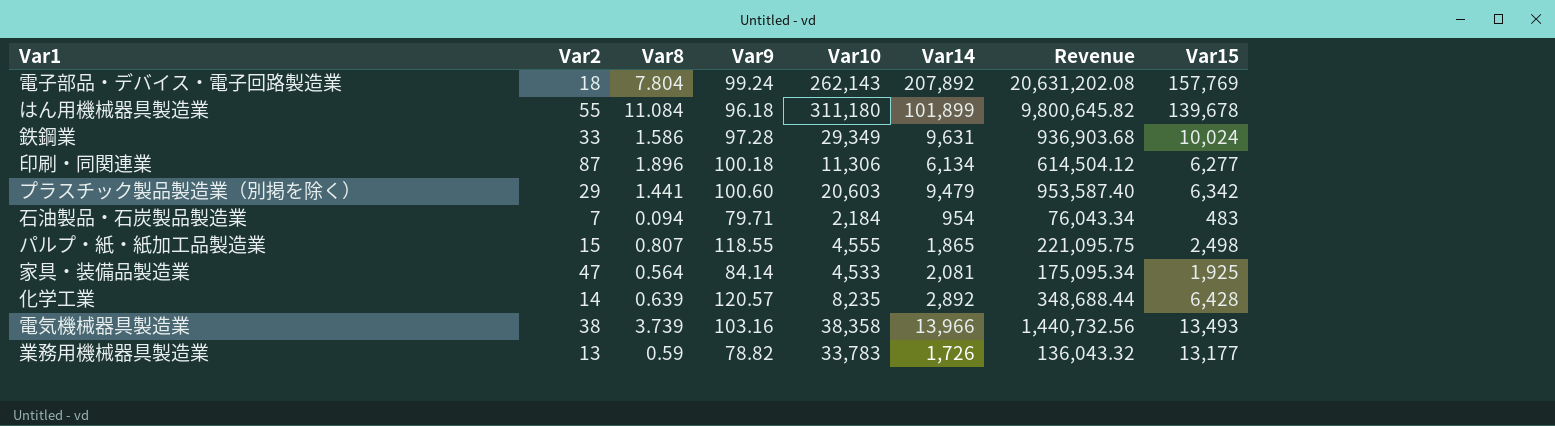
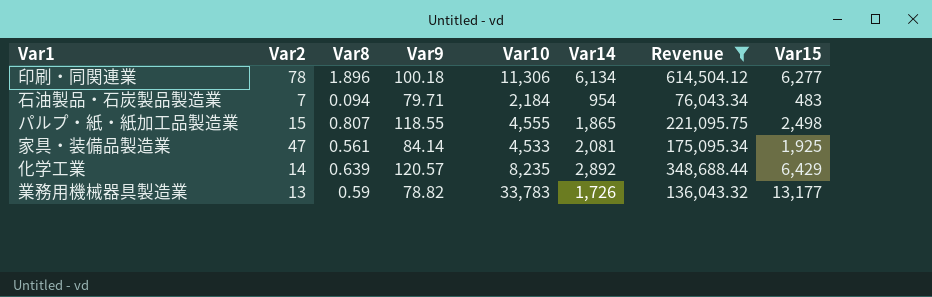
filter: none -> Revenue <= 614,504.12
印刷・同関連業 | Var2: 87 -> 78
家具・装備品製造業 | Var8: 0.564 -> 0.561
化学工業 | Var15: 6,428 -> 6,429

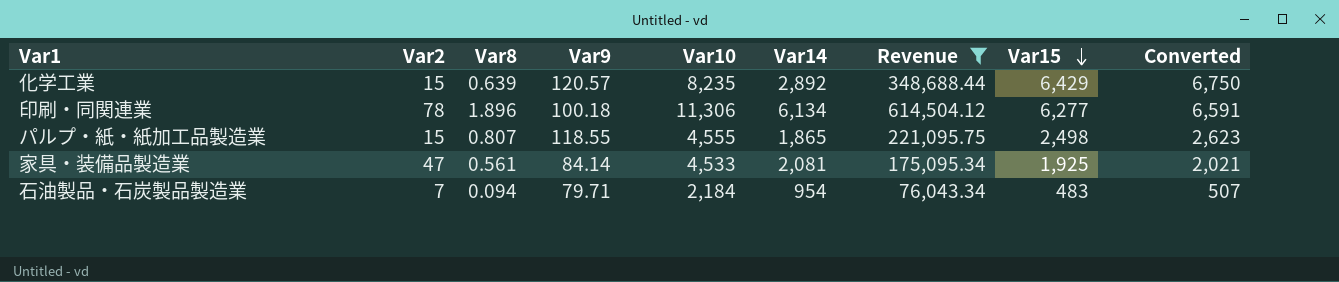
row order: none -> Var15 descending
column Converted | formula: none -> [Var15] * 1.05
row 業務用機械器具製造業: 13 | 0.59 | 78.82 | 33,783 | 1,726 | 136,043.32 | 13,177 -> none
化学工業 | Var2: 14 -> 15

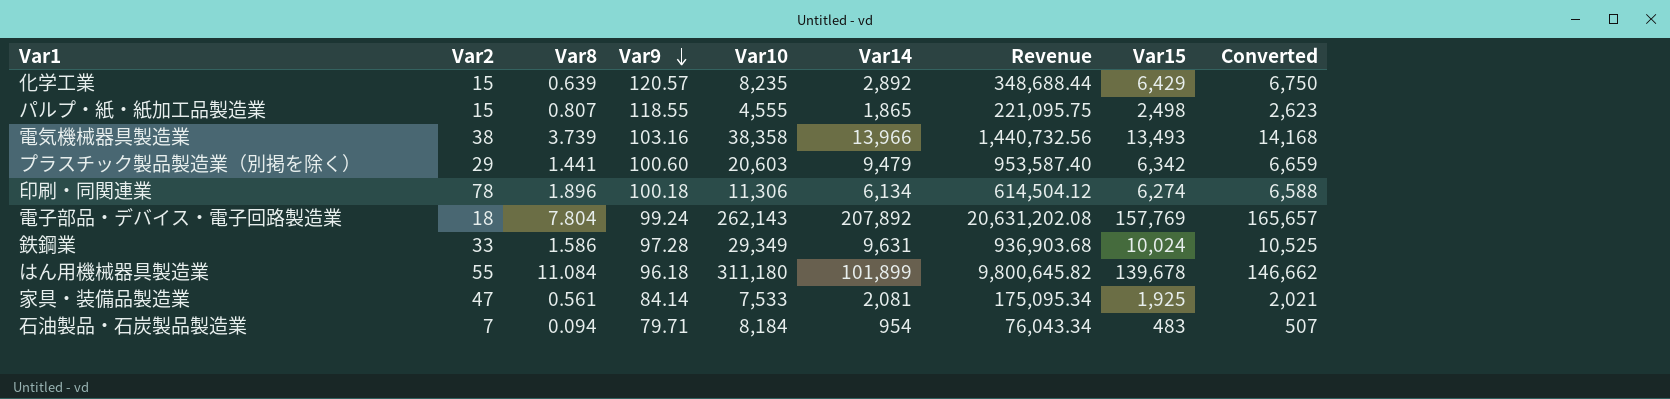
filter: Revenue <= 614,504.12 -> none
row order: Var15 descending -> Var9 descending
印刷・同関連業 | Var15: 6,277 -> 6,274
印刷・同関連業 | Converted: 6,591 -> 6,588
家具・装備品製造業 | Var10: 4,533 -> 7,533
石油製品・石炭製品製造業 | Var10: 2,184 -> 8,184

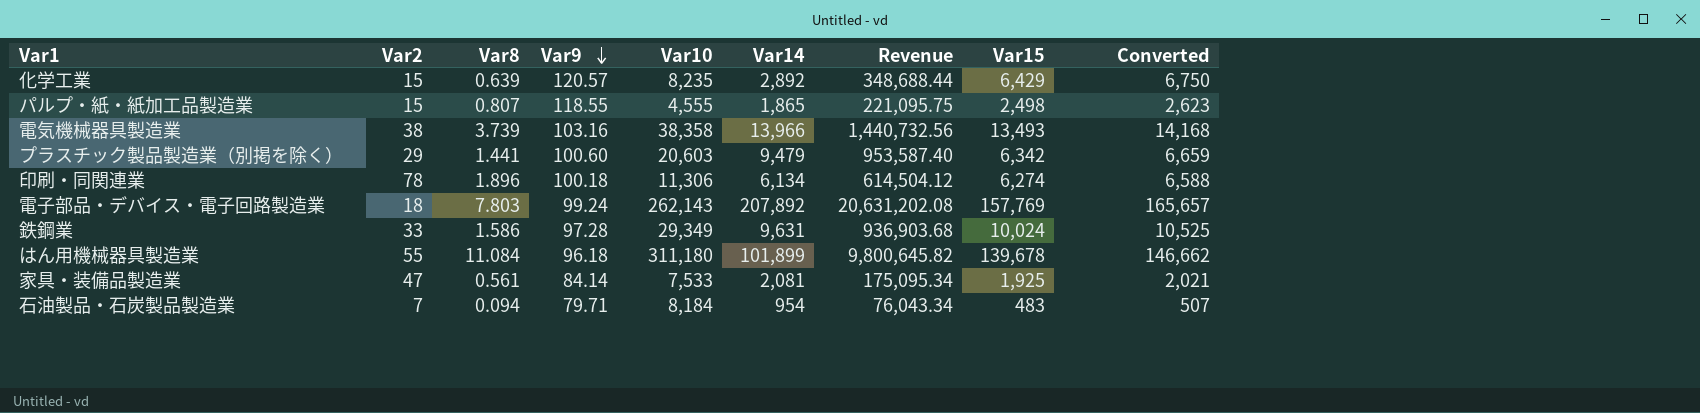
電子部品・デバイス・電子回路製造業 | Var8: 7.804 -> 7.803

